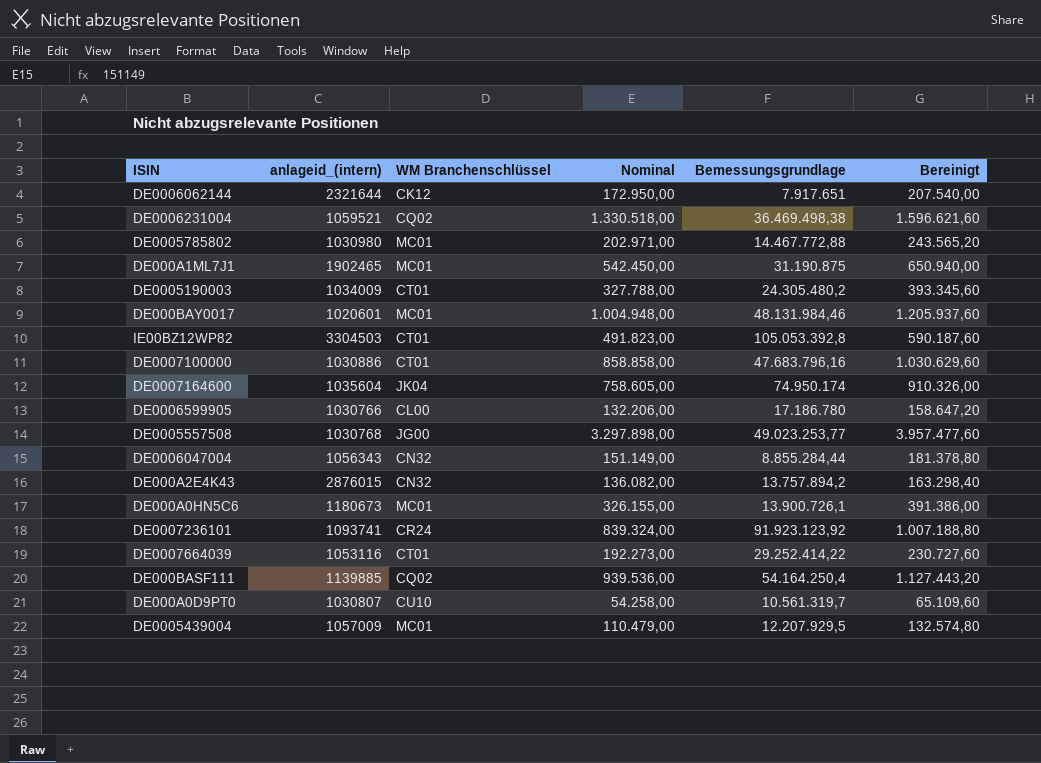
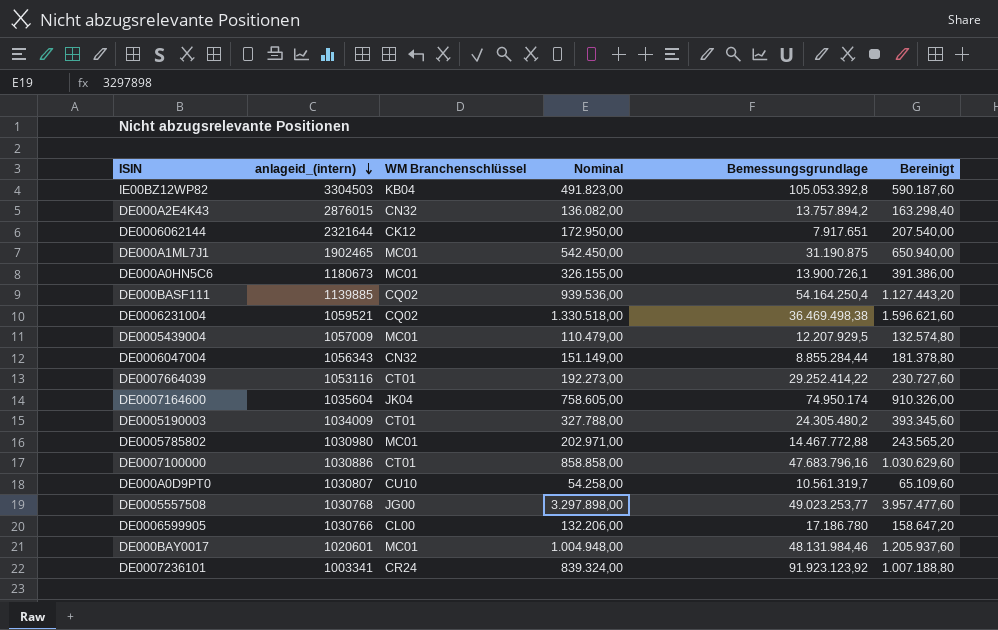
row order: none -> anlageid_(intern) descending
IE00BZ12WP82 | WM Branchenschlüssel: CT01 -> KB04
DE0007236101 | anlageid_(intern): 1093741 -> 1003341

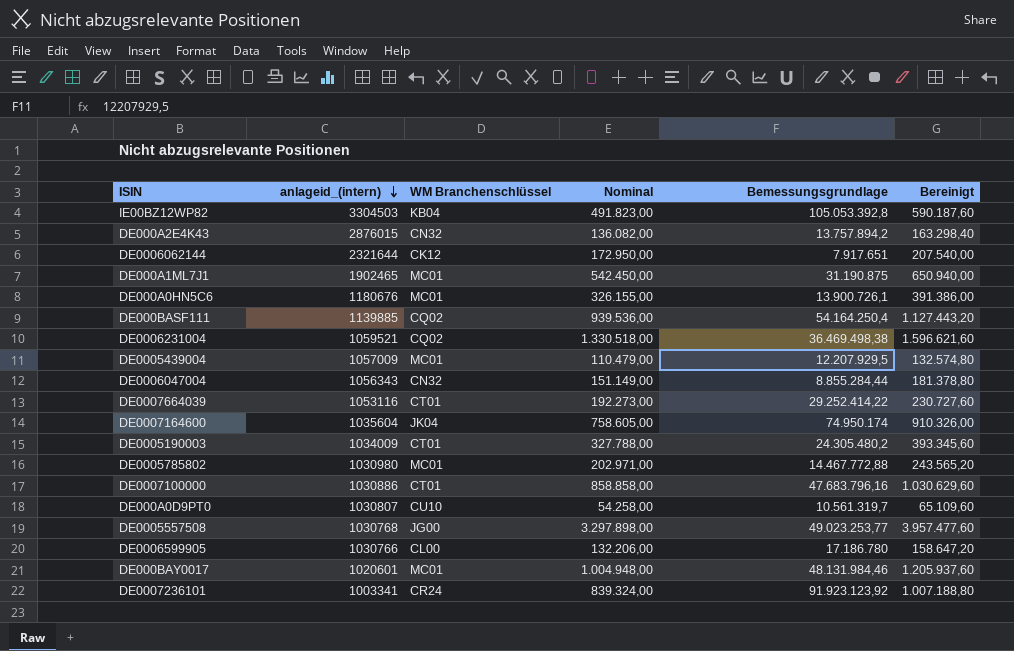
DE000A0HN5C6 | anlageid_(intern): 1180673 -> 1180676

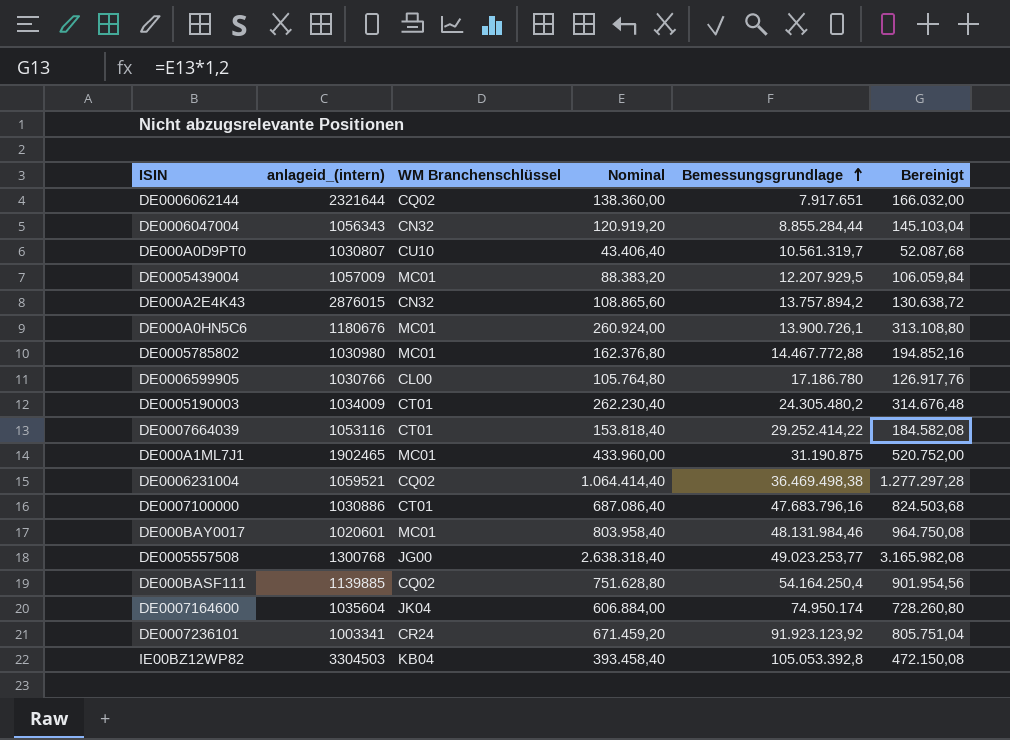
row order: anlageid_(intern) descending -> Bemessungsgrundlage ascending
DE0006062144 | WM Branchenschlüssel: CK12 -> CQ02
DE0006062144 | Nominal: 172.950,00 -> 138.360,00
DE0006062144 | Bereinigt: 207.540,00 -> 166.032,00
DE0006047004 | Nominal: 151.149,00 -> 120.919,20
DE0006047004 | Bereinigt: 181.378,80 -> 145.103,04
DE000A0D9PT0 | Nominal: 54.258,00 -> 43.406,40
DE000A0D9PT0 | Bereinigt: 65.109,60 -> 52.087,68
DE0005439004 | Nominal: 110.479,00 -> 88.383,20
DE0005439004 | Bereinigt: 132.574,80 -> 106.059,84
DE000A2E4K43 | Nominal: 136.082,00 -> 108.865,60
DE000A2E4K43 | Bereinigt: 163.298,40 -> 130.638,72
DE000A0HN5C6 | Nominal: 326.155,00 -> 260.924,00
DE000A0HN5C6 | Bereinigt: 391.386,00 -> 313.108,80
DE0005785802 | Nominal: 202.971,00 -> 162.376,80
DE0005785802 | Bereinigt: 243.565,20 -> 194.852,16
DE0006599905 | Nominal: 132.206,00 -> 105.764,80
DE0006599905 | Bereinigt: 158.647,20 -> 126.917,76
DE0005190003 | Nominal: 327.788,00 -> 262.230,40
DE0005190003 | Bereinigt: 393.345,60 -> 314.676,48
DE0007664039 | Nominal: 192.273,00 -> 153.818,40
DE0007664039 | Bereinigt: 230.727,60 -> 184.582,08
DE000A1ML7J1 | Nominal: 542.450,00 -> 433.960,00
DE000A1ML7J1 | Bereinigt: 650.940,00 -> 520.752,00
DE0006231004 | Nominal: 1.330.518,00 -> 1.064.414,40
DE0006231004 | Bereinigt: 1.596.621,60 -> 1.277.297,28
DE0007100000 | Nominal: 858.858,00 -> 687.086,40
DE0007100000 | Bereinigt: 1.030.629,60 -> 824.503,68
DE000BAY0017 | Nominal: 1.004.948,00 -> 803.958,40
DE000BAY0017 | Bereinigt: 1.205.937,60 -> 964.750,08
DE0005557508 | anlageid_(intern): 1030768 -> 1300768
DE0005557508 | Nominal: 3.297.898,00 -> 2.638.318,40
DE0005557508 | Bereinigt: 3.957.477,60 -> 3.165.982,08
DE000BASF111 | Nominal: 939.536,00 -> 751.628,80
DE000BASF111 | Bereinigt: 1.127.443,20 -> 901.954,56
DE0007164600 | Nominal: 758.605,00 -> 606.884,00
DE0007164600 | Bereinigt: 910.326,00 -> 728.260,80
DE0007236101 | Nominal: 839.324,00 -> 671.459,20
DE0007236101 | Bereinigt: 1.007.188,80 -> 805.751,04
IE00BZ12WP82 | Nominal: 491.823,00 -> 393.458,40
IE00BZ12WP82 | Bereinigt: 590.187,60 -> 472.150,08

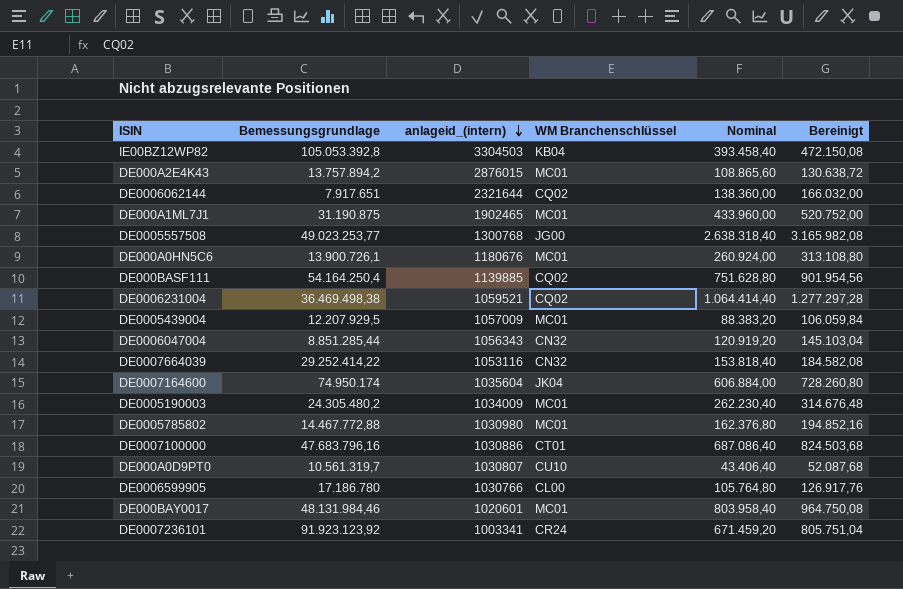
row order: Bemessungsgrundlage ascending -> anlageid_(intern) descending
column Bemessungsgrundlage | position: 5 -> 2
DE000A2E4K43 | WM Branchenschlüssel: CN32 -> MC01
DE0006047004 | Bemessungsgrundlage: 8.855.284,44 -> 8.851.285,44
DE0007664039 | WM Branchenschlüssel: CT01 -> CN32
DE0005190003 | WM Branchenschlüssel: CT01 -> MC01

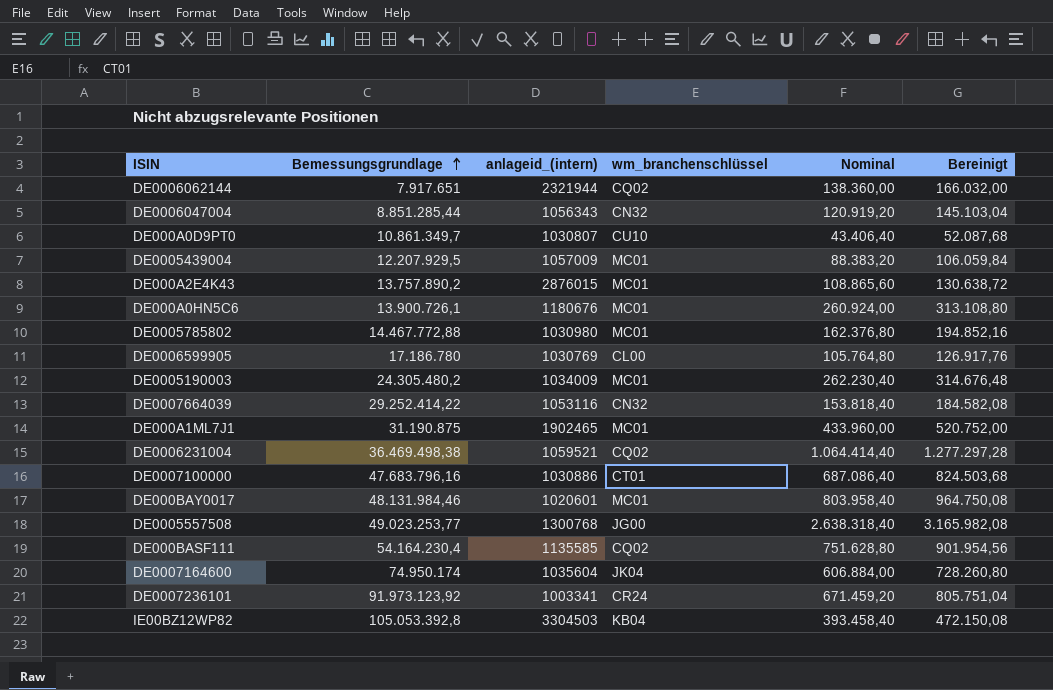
row order: anlageid_(intern) descending -> Bemessungsgrundlage ascending
column name: WM Branchenschlüssel -> wm_branchenschlüssel
DE0006062144 | anlageid_(intern): 2321644 -> 2321944
DE000A0D9PT0 | Bemessungsgrundlage: 10.561.319,7 -> 10.861.349,7
DE000A2E4K43 | Bemessungsgrundlage: 13.757.894,2 -> 13.757.890,2
DE0006599905 | anlageid_(intern): 1030766 -> 1030769
DE000BASF111 | Bemessungsgrundlage: 54.164.250,4 -> 54.164.230,4
DE000BASF111 | anlageid_(intern): 1139885 -> 1135585
DE0007236101 | Bemessungsgrundlage: 91.923.123,92 -> 91.973.123,92

